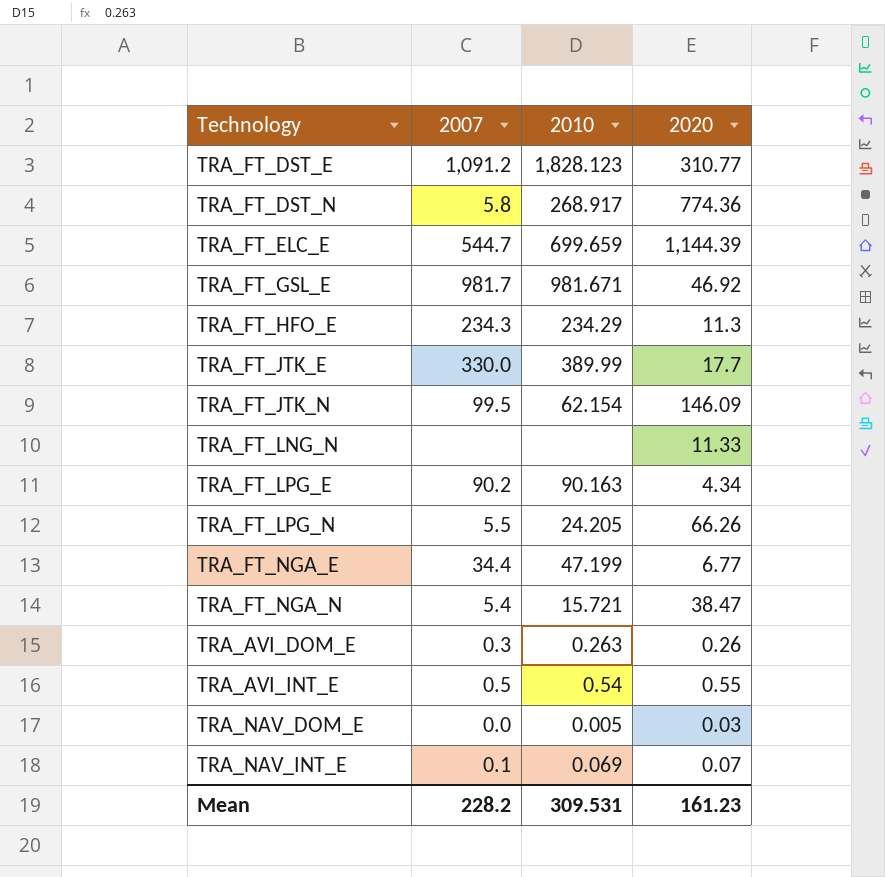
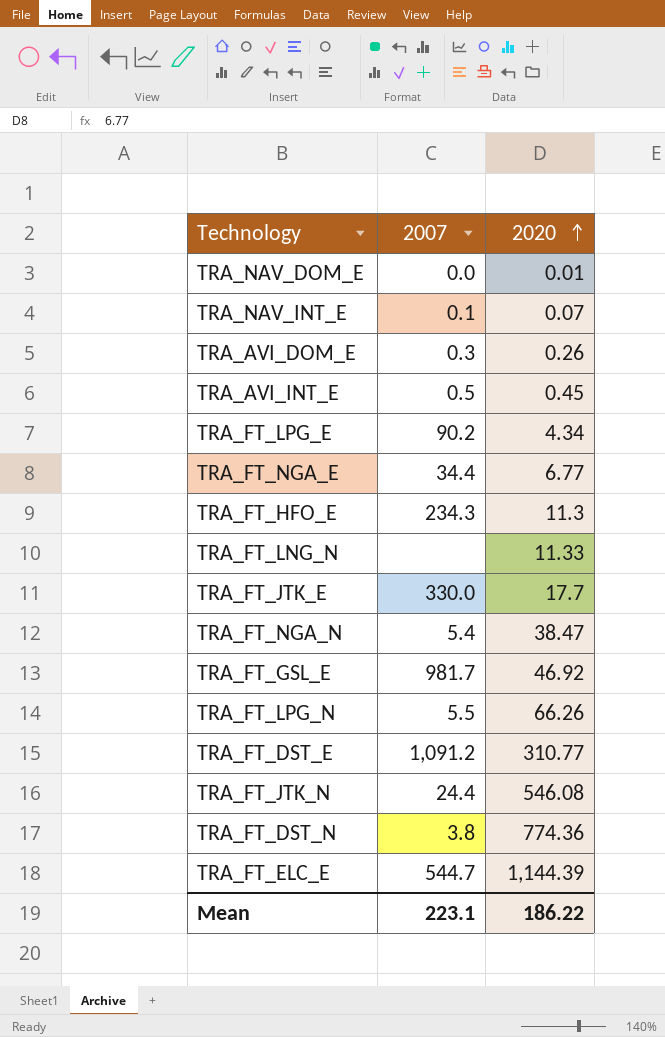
row order: none -> 2020 ascending
column 2010 | position: 3 -> none
TRA_NAV_DOM_E | 2020: 0.03 -> 0.01
TRA_AVI_INT_E | 2020: 0.55 -> 0.45
TRA_FT_JTK_N | 2007: 99.5 -> 24.4
TRA_FT_JTK_N | 2020: 146.09 -> 546.08
TRA_FT_DST_N | 2007: 5.8 -> 3.8
Mean | 2007: 228.2 -> 223.1
Mean | 2020: 161.23 -> 186.22

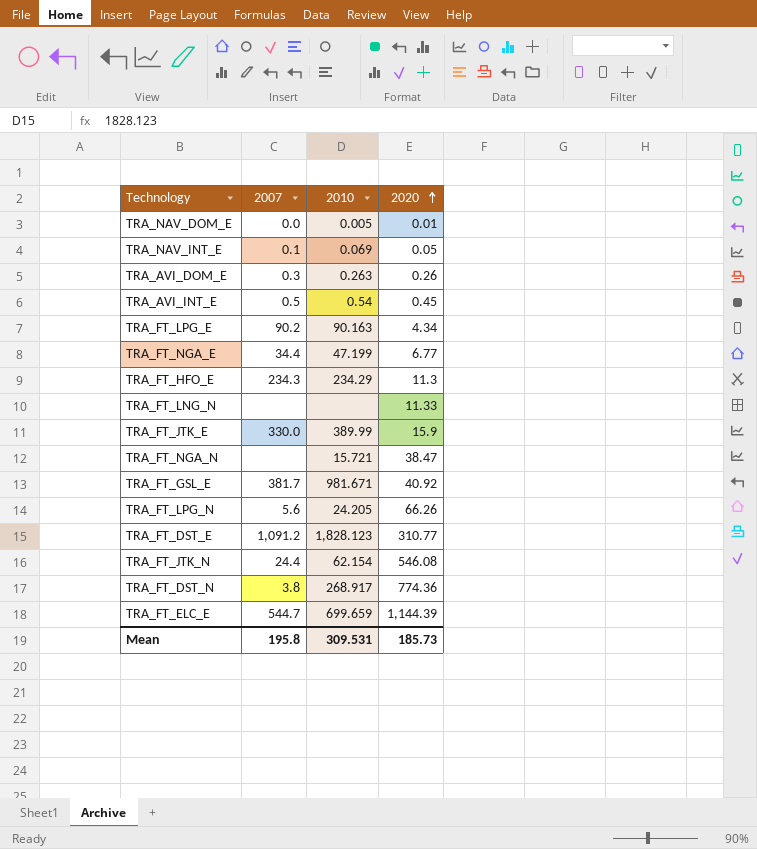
column 2010 | position: none -> 3
TRA_NAV_INT_E | 2020: 0.07 -> 0.05
TRA_FT_JTK_E | 2020: 17.7 -> 15.9
TRA_FT_NGA_N | 2007: 5.4 -> none
TRA_FT_GSL_E | 2007: 981.7 -> 381.7
TRA_FT_GSL_E | 2020: 46.92 -> 40.92
TRA_FT_LPG_N | 2007: 5.5 -> 5.6
Mean | 2007: 223.1 -> 195.8
Mean | 2020: 186.22 -> 185.73

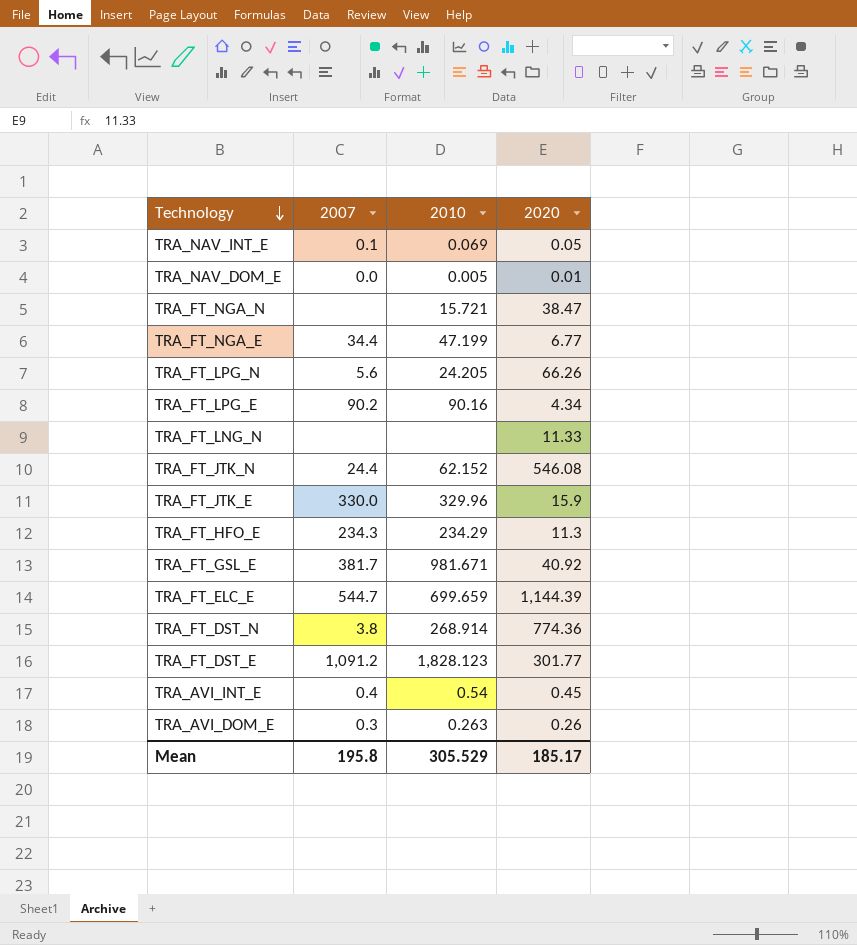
row order: 2020 ascending -> Technology descending
TRA_FT_LPG_E | 2010: 90.163 -> 90.16
TRA_FT_JTK_N | 2010: 62.154 -> 62.152
TRA_FT_JTK_E | 2010: 389.99 -> 329.96
TRA_FT_DST_N | 2010: 268.917 -> 268.914
TRA_FT_DST_E | 2020: 310.77 -> 301.77
TRA_AVI_INT_E | 2007: 0.5 -> 0.4
Mean | 2010: 309.531 -> 305.529
Mean | 2020: 185.73 -> 185.17

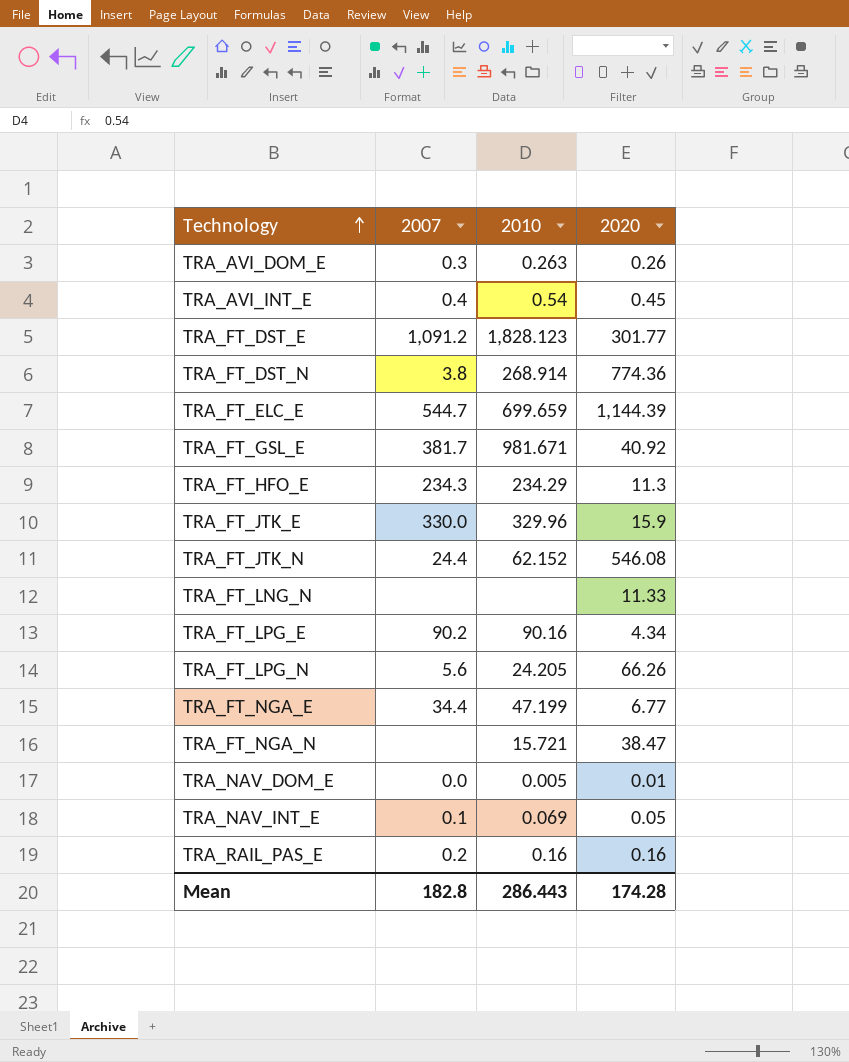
row order: Technology descending -> Technology ascending
row TRA_RAIL_PAS_E: none -> 0.2 | 0.16 | 0.16
Mean | 2007: 195.8 -> 182.8
Mean | 2010: 305.529 -> 286.443
Mean | 2020: 185.17 -> 174.28

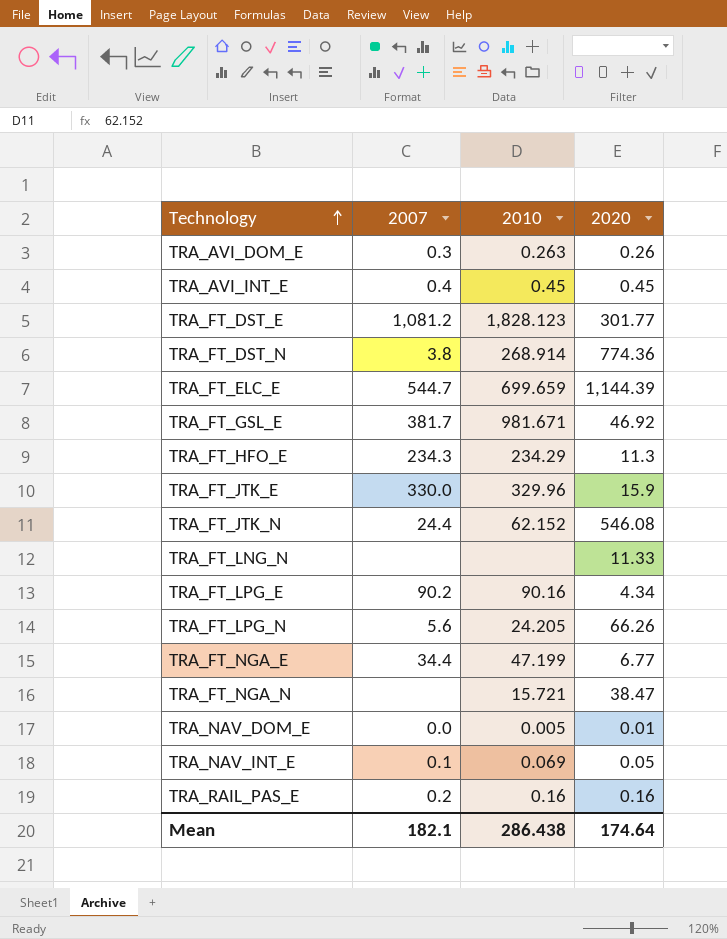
TRA_AVI_INT_E | 2010: 0.54 -> 0.45
TRA_FT_DST_E | 2007: 1,091.2 -> 1,081.2
TRA_FT_GSL_E | 2020: 40.92 -> 46.92
Mean | 2007: 182.8 -> 182.1
Mean | 2010: 286.443 -> 286.438
Mean | 2020: 174.28 -> 174.64

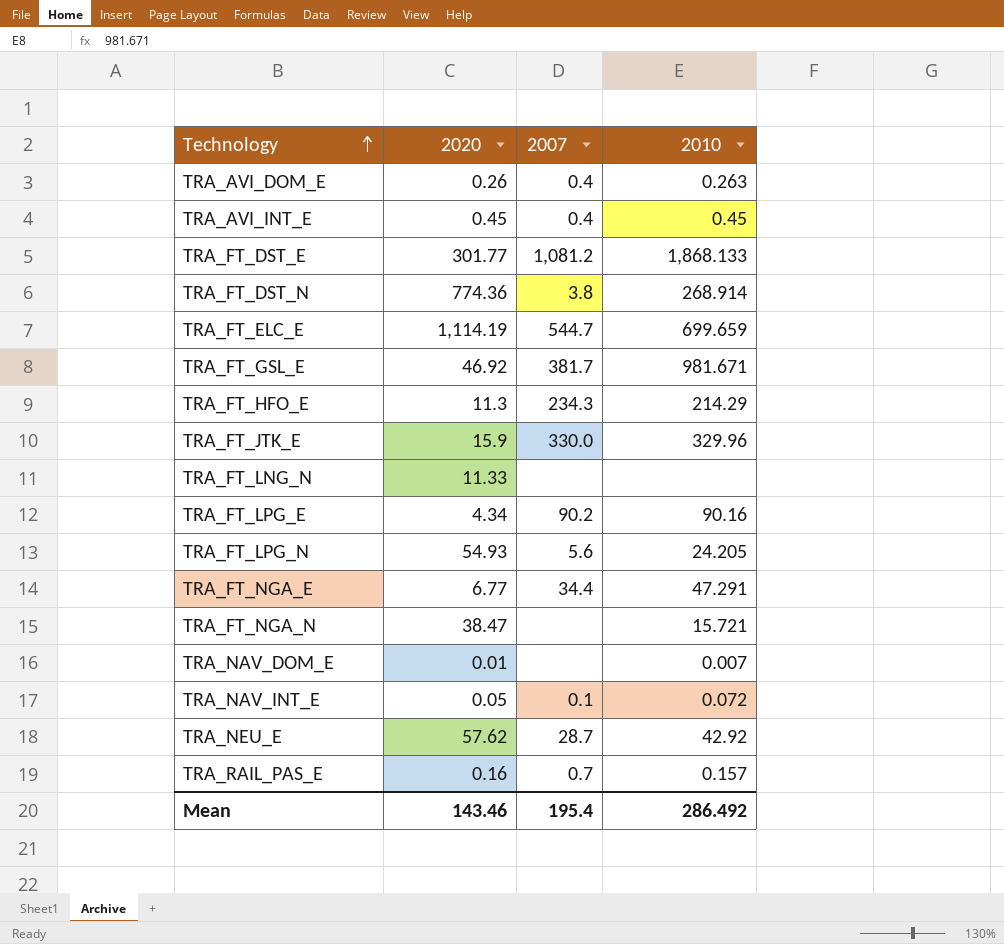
column 2020 | position: 4 -> 2
row TRA_FT_JTK_N: 24.4 | 62.152 | 546.08 -> none
TRA_AVI_DOM_E | 2007: 0.3 -> 0.4
TRA_FT_DST_E | 2010: 1,828.123 -> 1,868.133
TRA_FT_ELC_E | 2020: 1,144.39 -> 1,114.19
TRA_FT_HFO_E | 2010: 234.29 -> 214.29
TRA_FT_LPG_N | 2020: 66.26 -> 54.93
TRA_FT_NGA_E | 2010: 47.199 -> 47.291
TRA_NAV_DOM_E | 2007: 0.0 -> none
TRA_NAV_DOM_E | 2010: 0.005 -> 0.007
TRA_NAV_INT_E | 2010: 0.069 -> 0.072
row TRA_NEU_E: none -> 57.62 | 28.7 | 42.92
TRA_RAIL_PAS_E | 2007: 0.2 -> 0.7
TRA_RAIL_PAS_E | 2010: 0.16 -> 0.157
Mean | 2020: 174.64 -> 143.46
Mean | 2007: 182.1 -> 195.4
Mean | 2010: 286.438 -> 286.492

